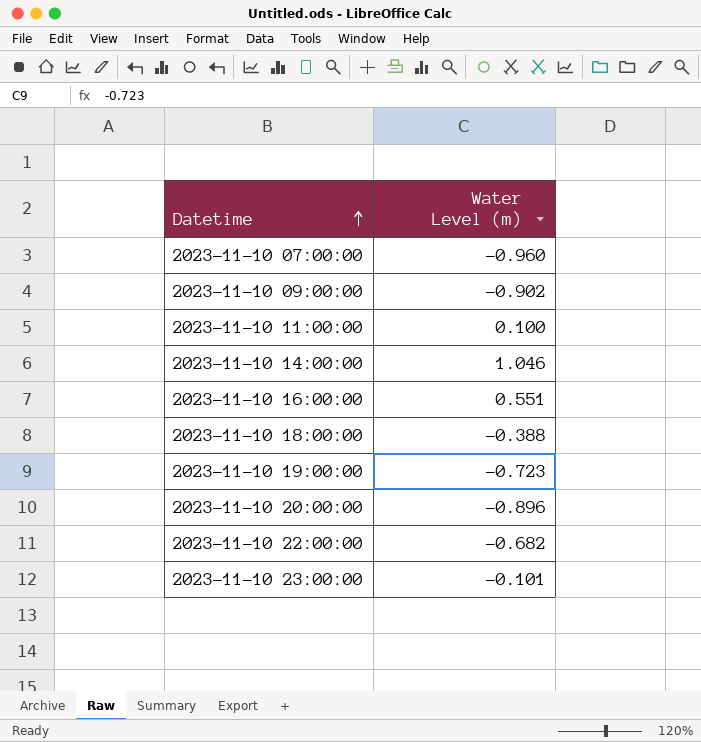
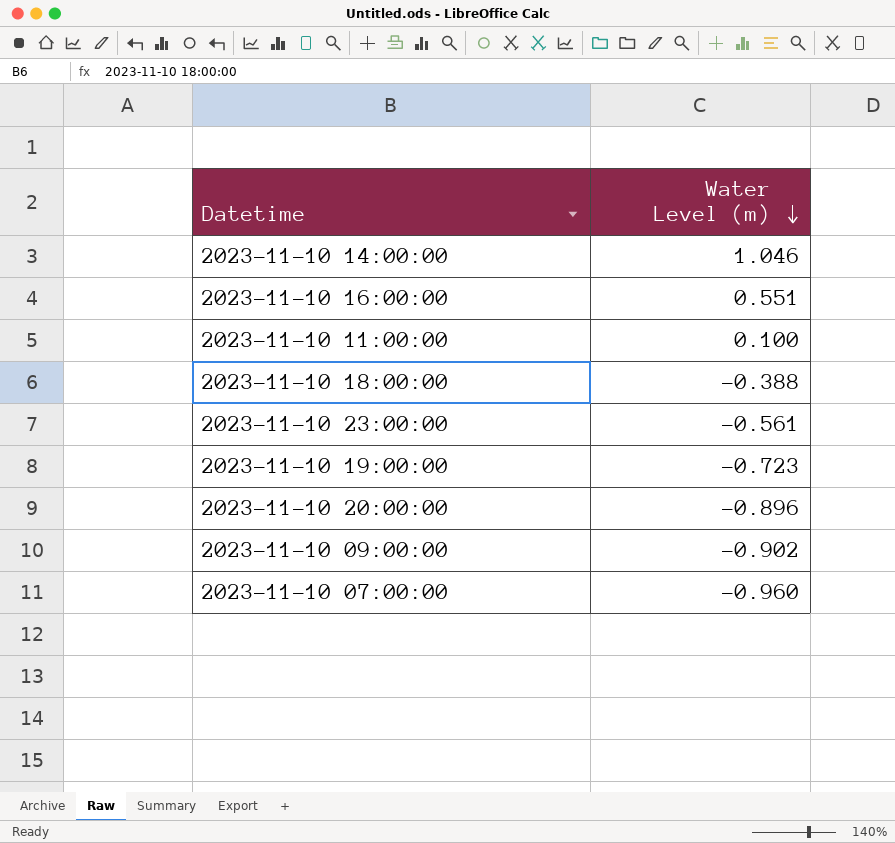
row order: Datetime ascending -> Water Level (m) descending
row 2023-11-10 22:00:00: -0.682 -> none
2023-11-10 23:00:00 | Water Level (m): -0.101 -> -0.561

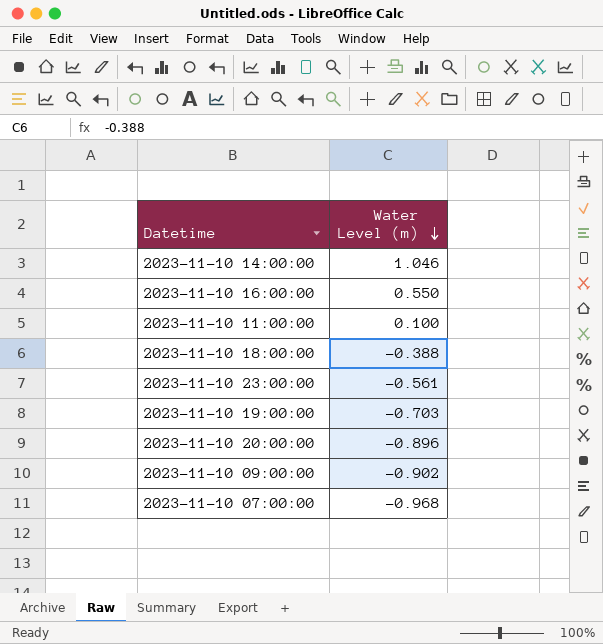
2023-11-10 16:00:00 | Water Level (m): 0.551 -> 0.550
2023-11-10 19:00:00 | Water Level (m): -0.723 -> -0.703
2023-11-10 07:00:00 | Water Level (m): -0.960 -> -0.968

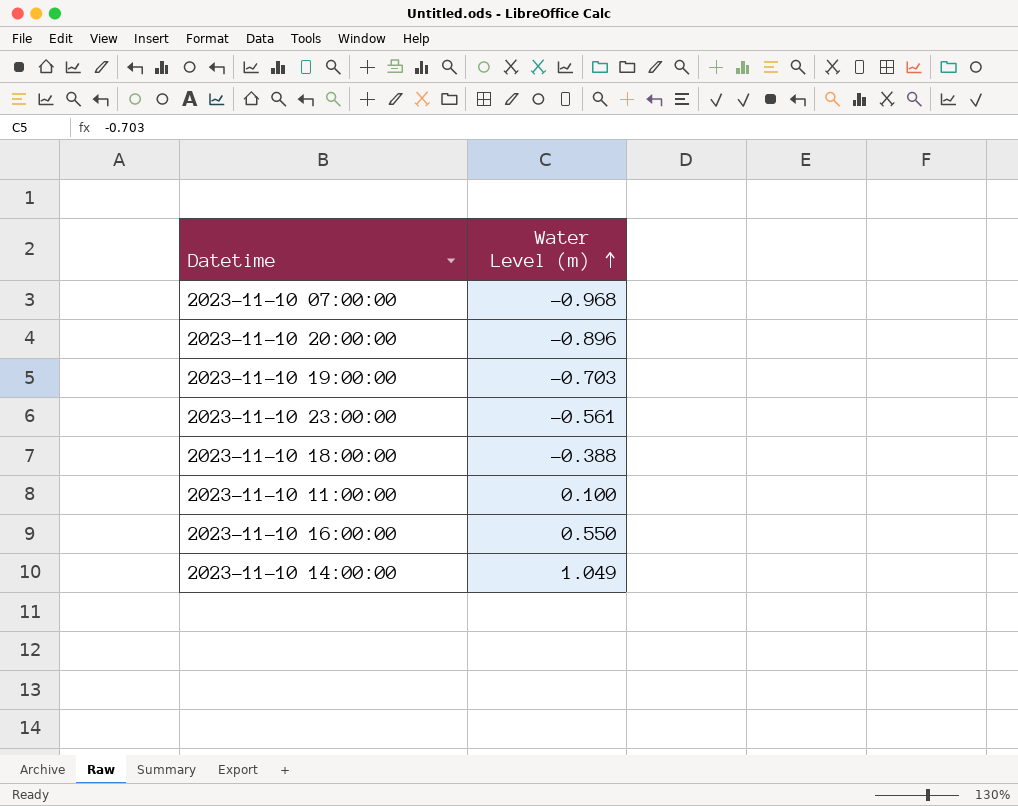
row order: Water Level (m) descending -> Water Level (m) ascending
row 2023-11-10 09:00:00: -0.902 -> none
2023-11-10 14:00:00 | Water Level (m): 1.046 -> 1.049

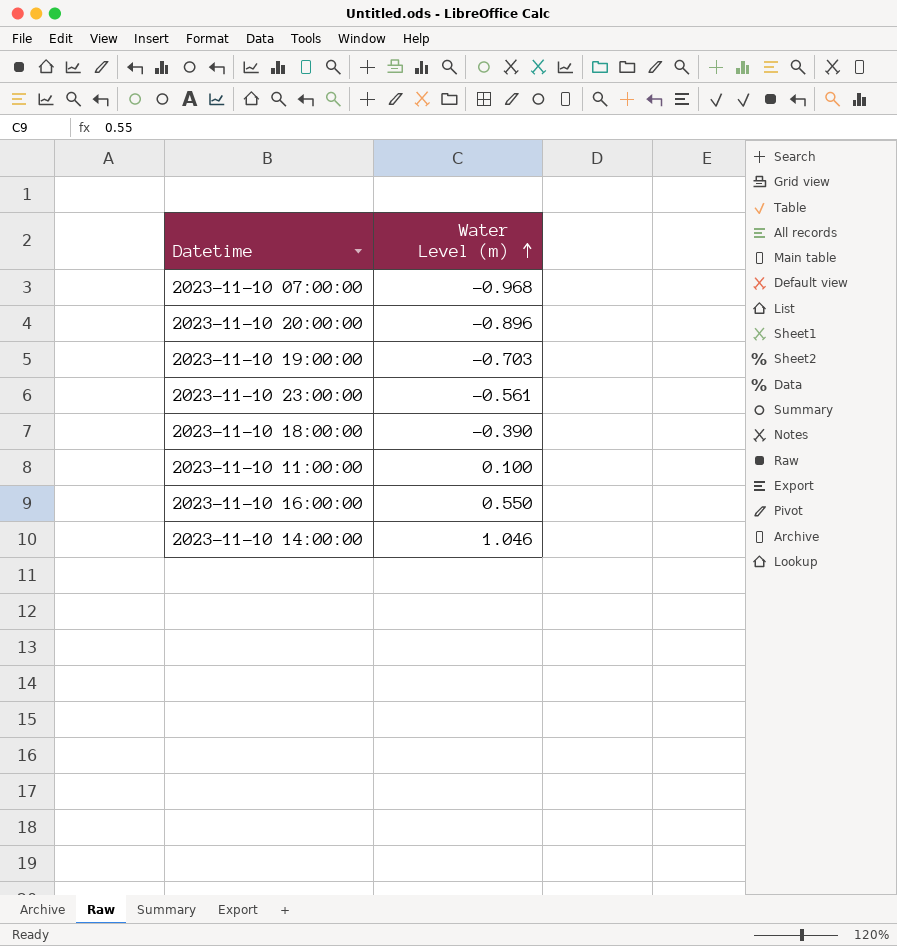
2023-11-10 18:00:00 | Water Level (m): -0.388 -> -0.390
2023-11-10 14:00:00 | Water Level (m): 1.049 -> 1.046

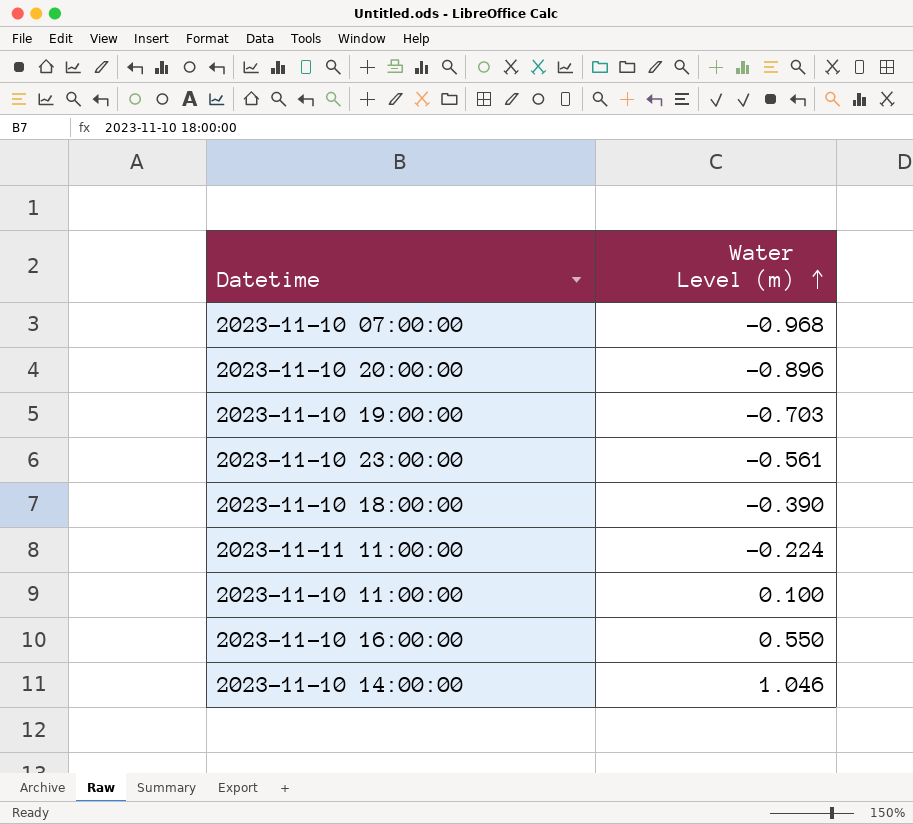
row 2023-11-11 11:00:00: none -> -0.224

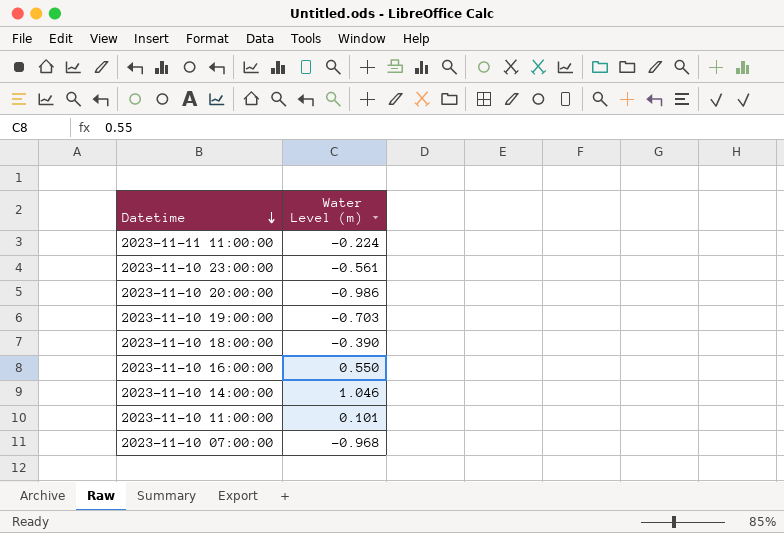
row order: Water Level (m) ascending -> Datetime descending
2023-11-10 20:00:00 | Water Level (m): -0.896 -> -0.986
2023-11-10 11:00:00 | Water Level (m): 0.100 -> 0.101

